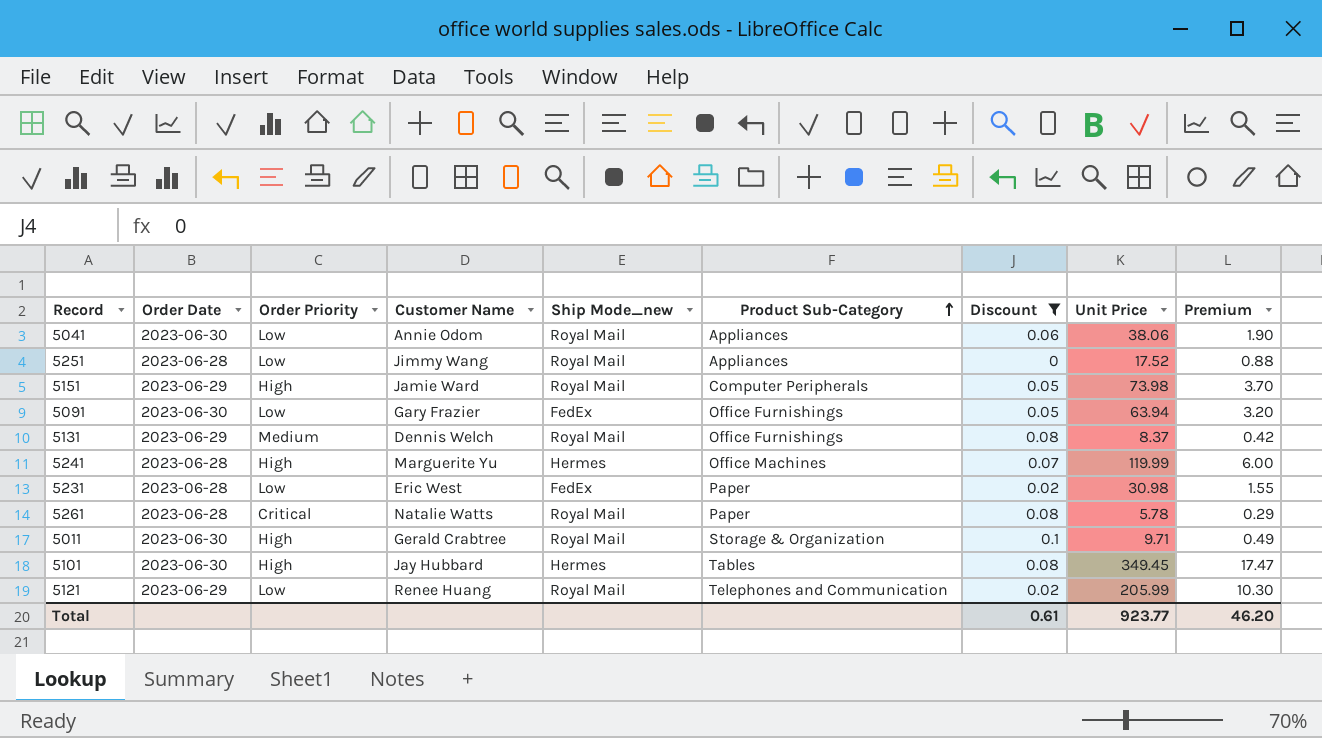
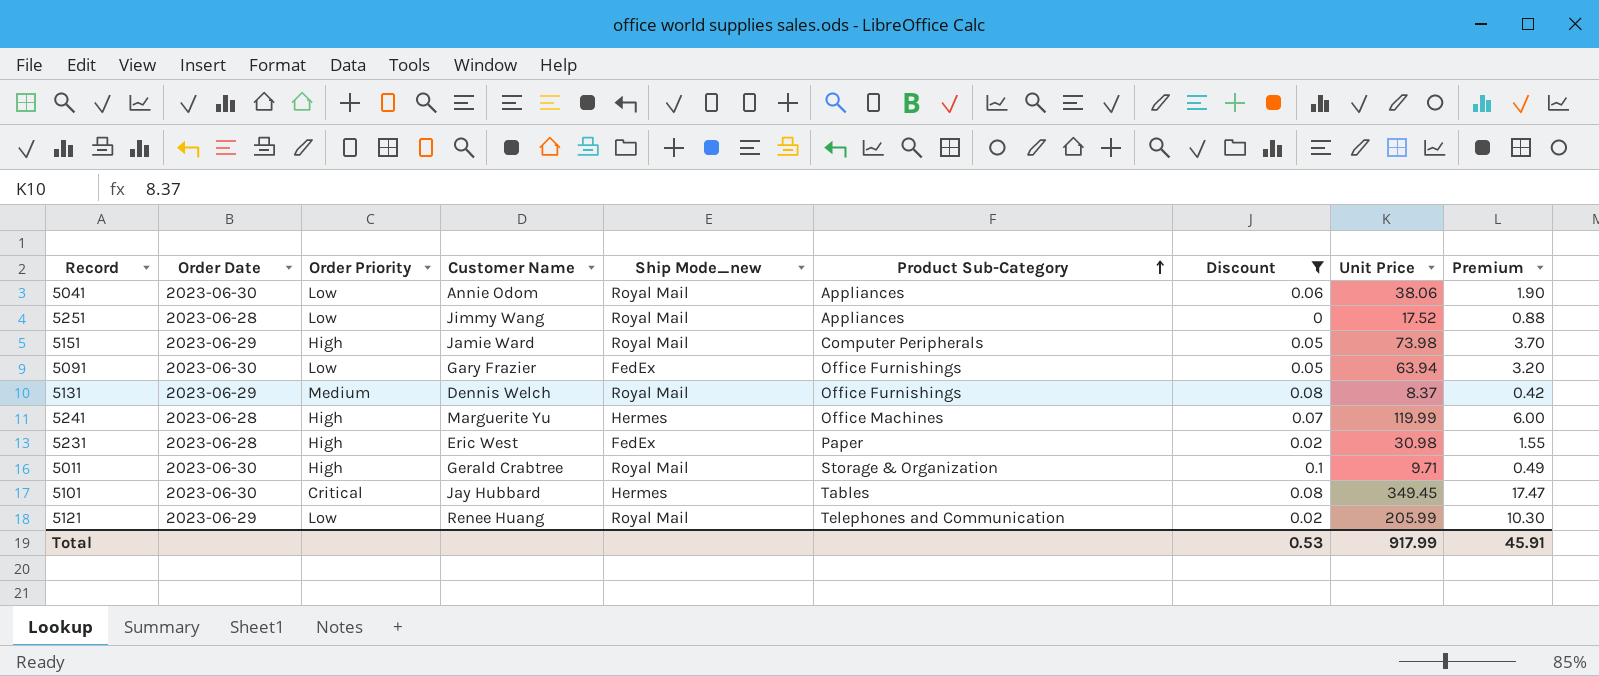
row 5261: 2023-06-28 | Critical | Natalie Watts | Royal Mail | Paper | 0.08 | 5.78 | 0.29 -> none
5231 | Order Priority: Low -> High
5101 | Order Priority: High -> Critical
Total | Discount: 0.61 -> 0.53
Total | Unit Price: 923.77 -> 917.99
Total | Premium: 46.20 -> 45.91

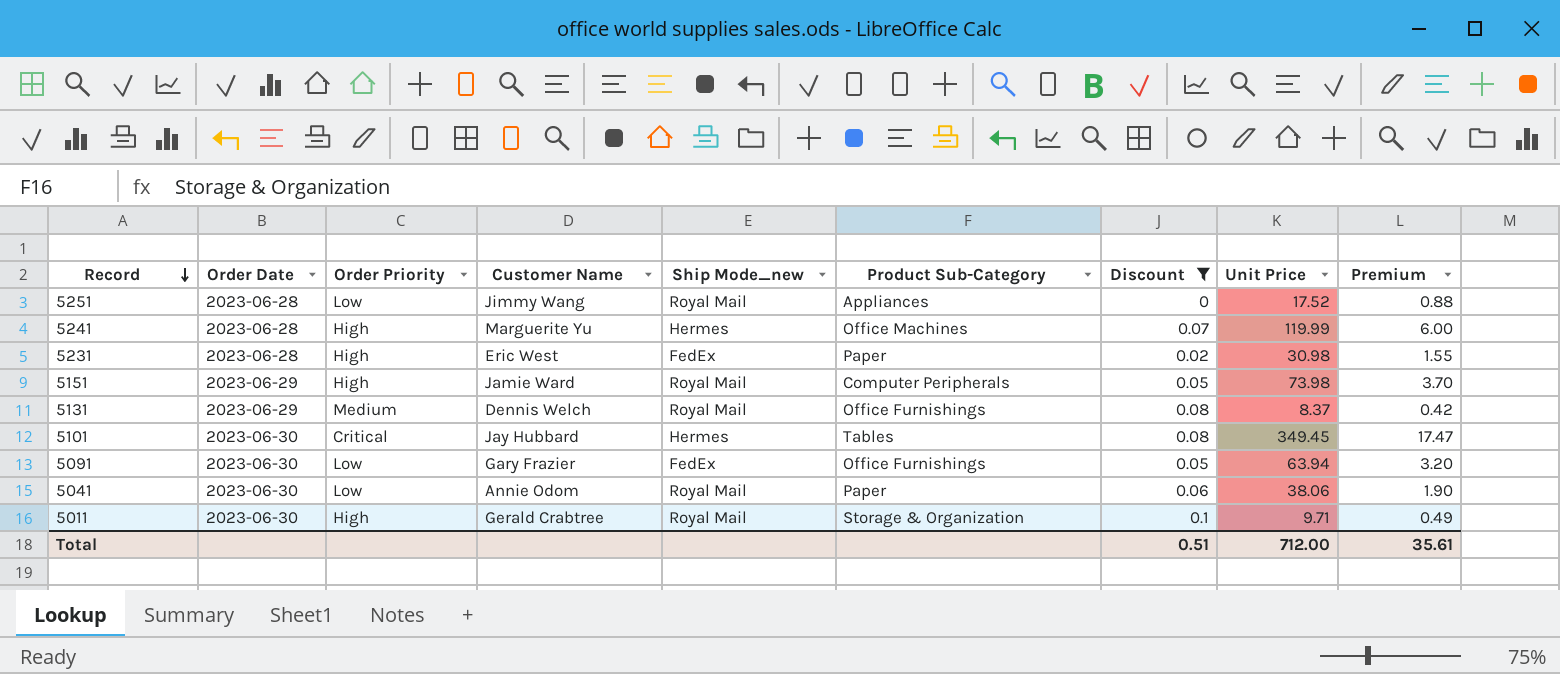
row order: Product Sub-Category ascending -> Record descending
row 5121: 2023-06-29 | Low | Renee Huang | Royal Mail | Telephones and Communication | 0.02 | 205.99 | 10.30 -> none
5041 | Product Sub-Category: Appliances -> Paper
Total | Discount: 0.53 -> 0.51
Total | Unit Price: 917.99 -> 712.00
Total | Premium: 45.91 -> 35.61

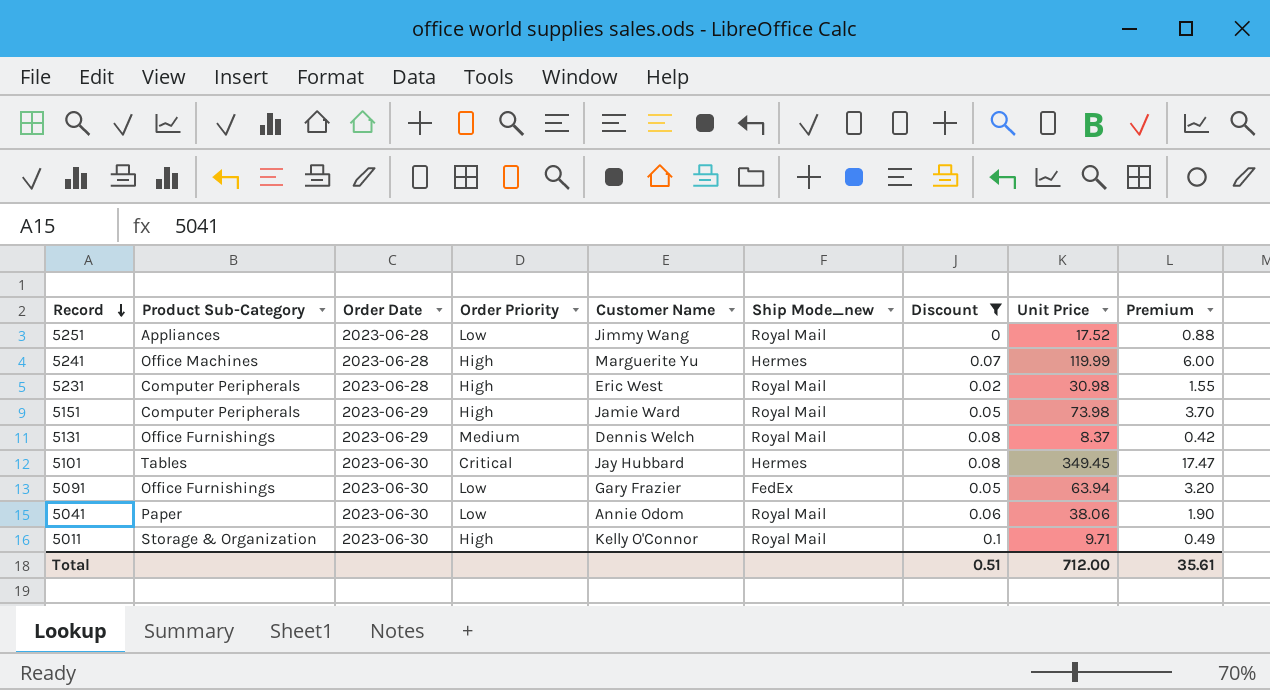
column Product Sub-Category | position: 6 -> 2
5231 | Product Sub-Category: Paper -> Computer Peripherals
5231 | Ship Mode_new: FedEx -> Royal Mail
5011 | Customer Name: Gerald Crabtree -> Kelly O'Connor

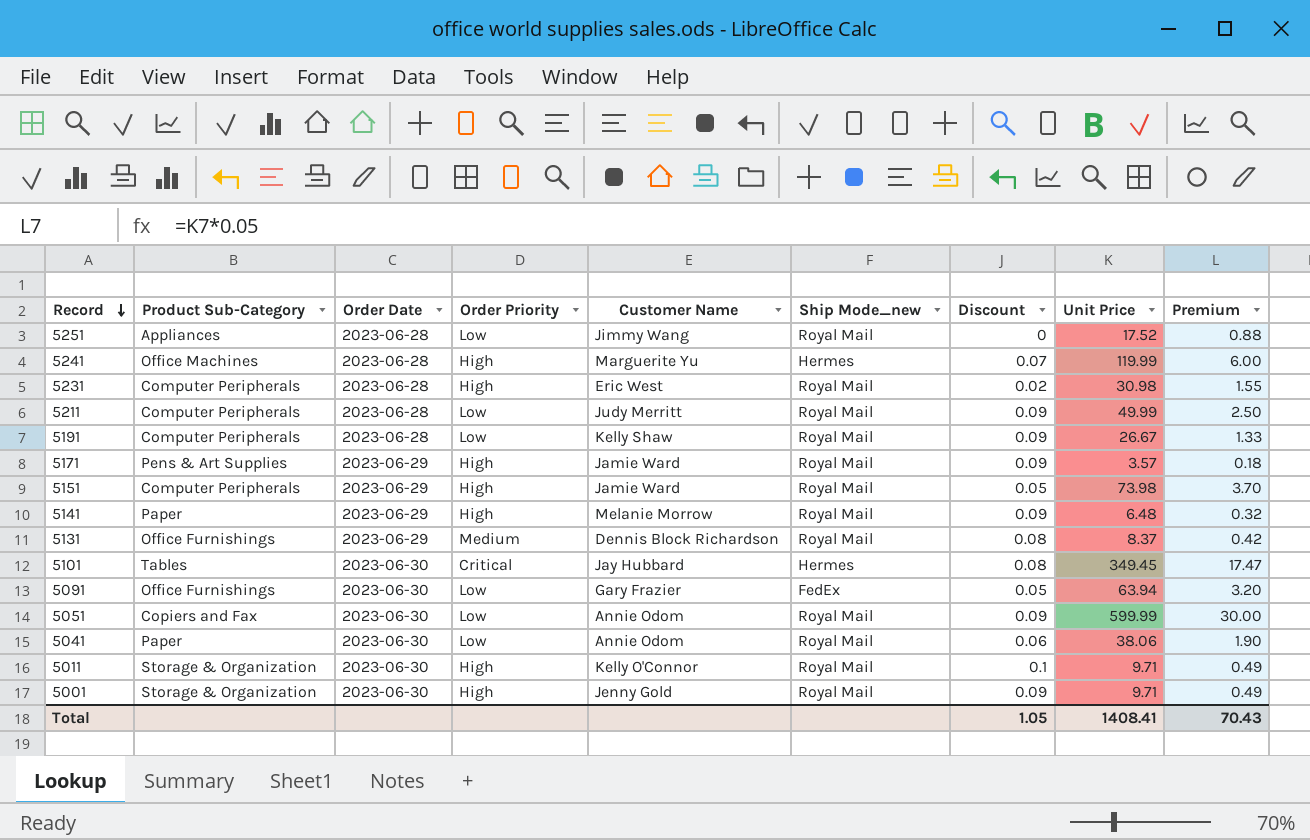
filter: Discount != 0.09 -> none
5131 | Customer Name: Dennis Welch -> Dennis Block Richardson
Total | Discount: 0.51 -> 1.05
Total | Unit Price: 712.00 -> 1408.41
Total | Premium: 35.61 -> 70.43

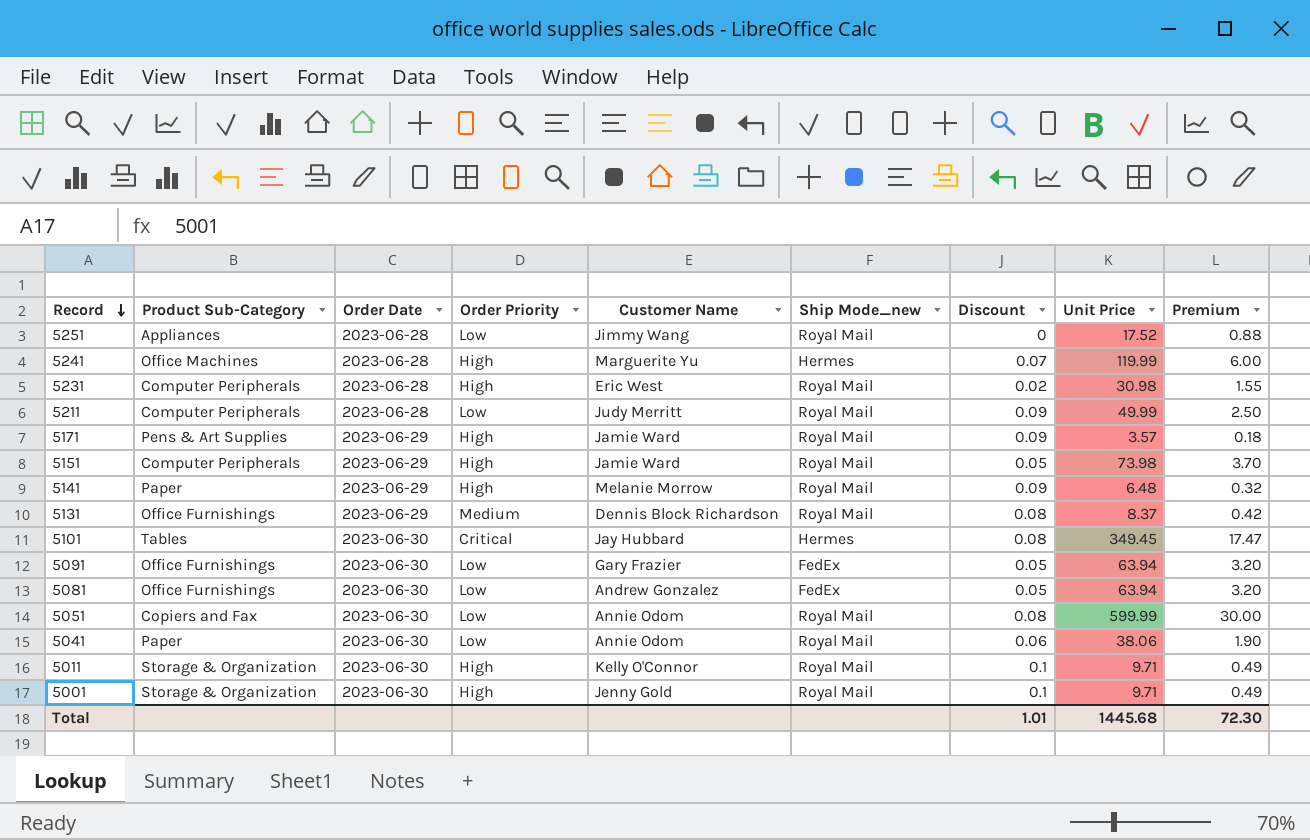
row 5191: Computer Peripherals | 2023-06-28 | Low | Kelly Shaw | Royal Mail | 0.09 | 26.67 | 1.33 -> none
row 5081: none -> Office Furnishings | 2023-06-30 | Low | Andrew Gonzalez | FedEx | 0.05 | 63.94 | 3.20
5051 | Discount: 0.09 -> 0.08
5001 | Discount: 0.09 -> 0.1
Total | Discount: 1.05 -> 1.01
Total | Unit Price: 1408.41 -> 1445.68
Total | Premium: 70.43 -> 72.30

